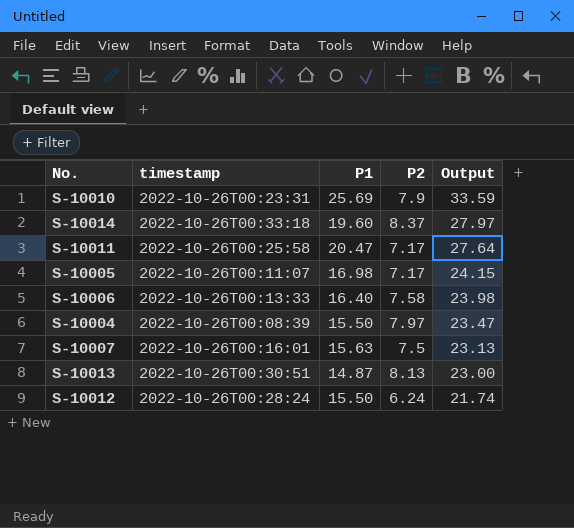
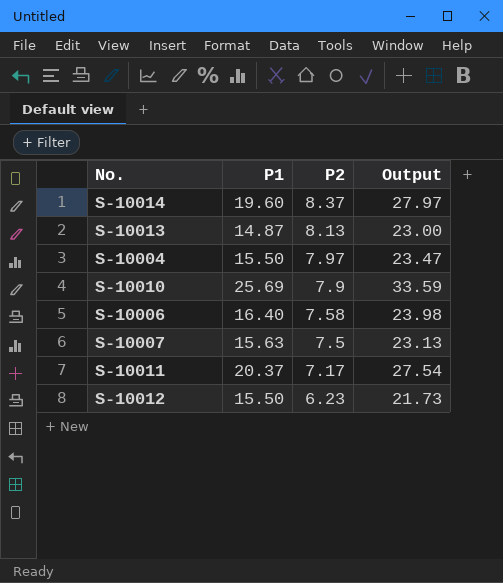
row order: Output descending -> P2 descending
column timestamp | position: 2 -> none
row S-10005: 2022-10-26T00:11:07 | 16.98 | 7.17 | 24.15 -> none
S-10011 | P1: 20.47 -> 20.37
S-10011 | Output: 27.64 -> 27.54
S-10012 | P2: 6.24 -> 6.23
S-10012 | Output: 21.74 -> 21.73

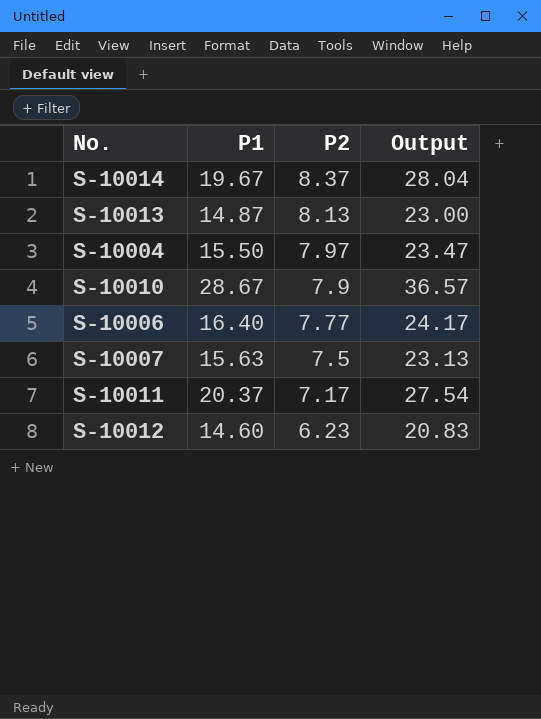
S-10014 | P1: 19.60 -> 19.67
S-10014 | Output: 27.97 -> 28.04
S-10010 | P1: 25.69 -> 28.67
S-10010 | Output: 33.59 -> 36.57
S-10006 | P2: 7.58 -> 7.77
S-10006 | Output: 23.98 -> 24.17
S-10012 | P1: 15.50 -> 14.60
S-10012 | Output: 21.73 -> 20.83

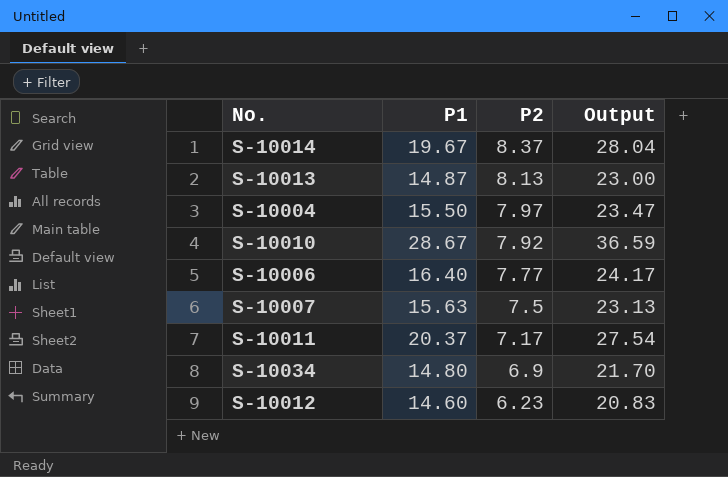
S-10010 | P2: 7.9 -> 7.92
S-10010 | Output: 36.57 -> 36.59
row S-10034: none -> 14.80 | 6.9 | 21.70

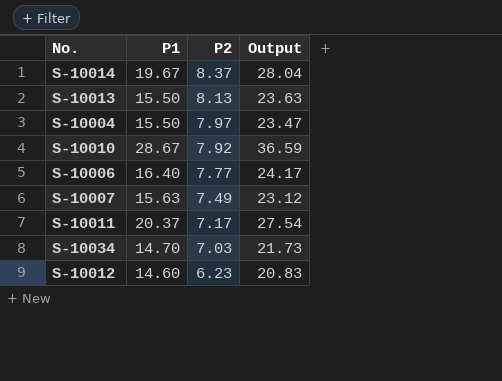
S-10013 | P1: 14.87 -> 15.50
S-10013 | Output: 23.00 -> 23.63
S-10007 | P2: 7.5 -> 7.49
S-10007 | Output: 23.13 -> 23.12
S-10034 | P1: 14.80 -> 14.70
S-10034 | P2: 6.9 -> 7.03
S-10034 | Output: 21.70 -> 21.73

